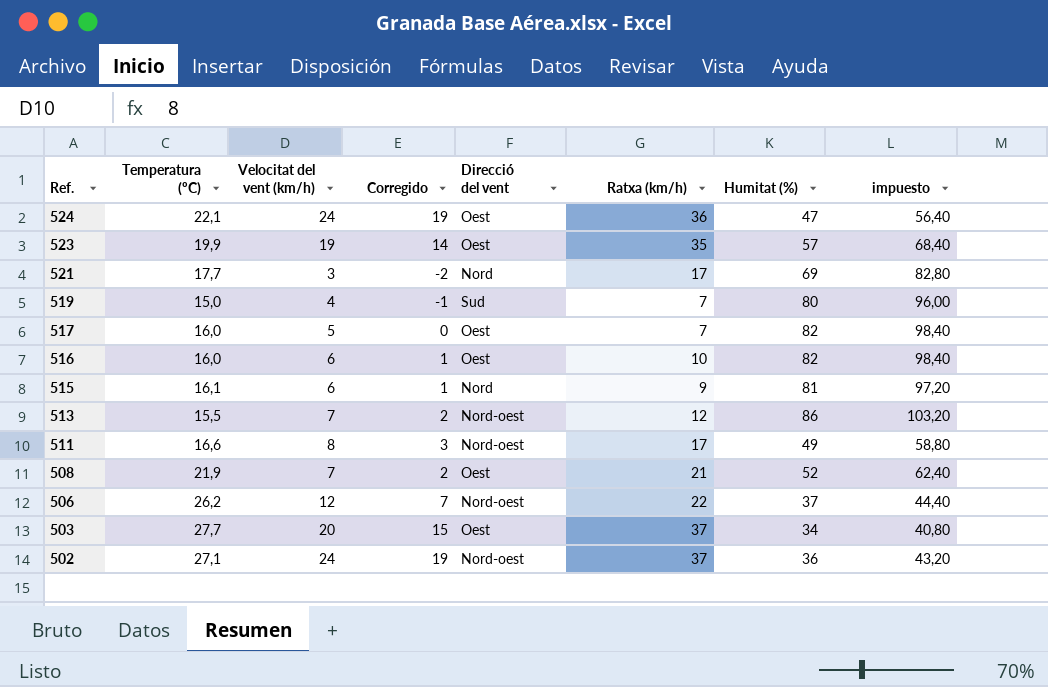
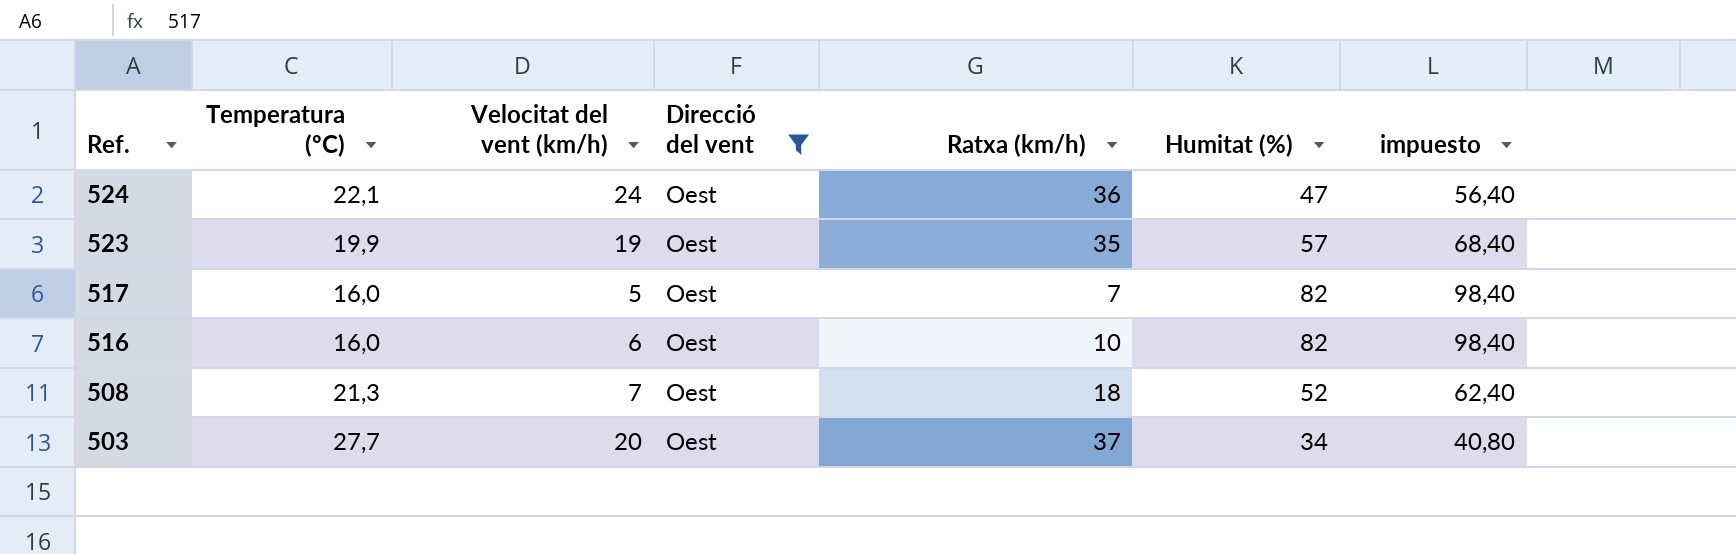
filter: none -> Direcció del vent = Oest
column Corregido | formula: [Velocitat del vent (km/h)] - 5 -> none
508 | Temperatura (ºC): 21,9 -> 21,3
508 | Ratxa (km/h): 21 -> 18

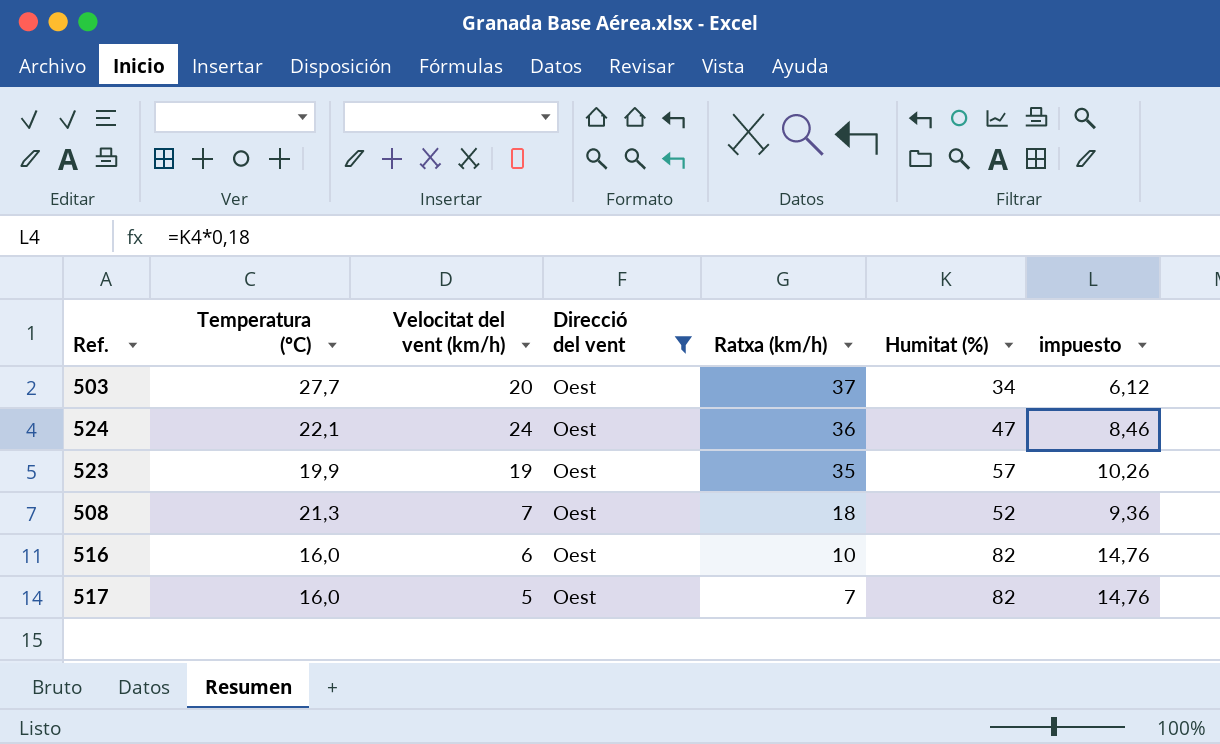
row order: Ref. descending -> Ratxa (km/h) descending
column impuesto | formula: [Humitat (%)] * 1,2 -> [Humitat (%)] * 0,18

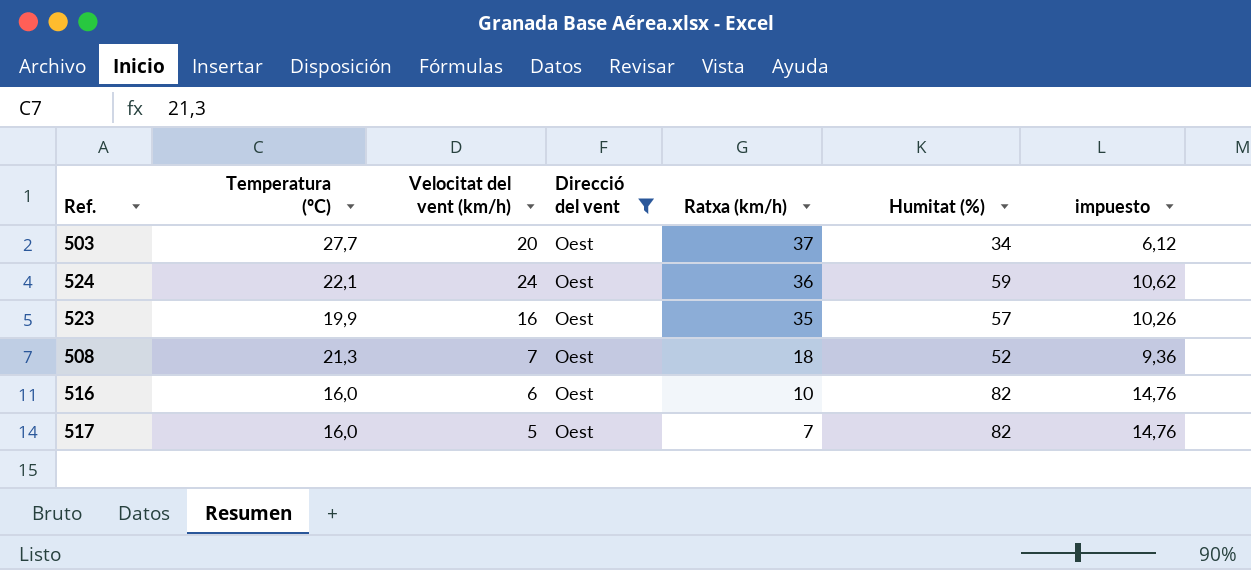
524 | Humitat (%): 47 -> 59
524 | impuesto: 8,46 -> 10,62
523 | Velocitat del vent (km/h): 19 -> 16

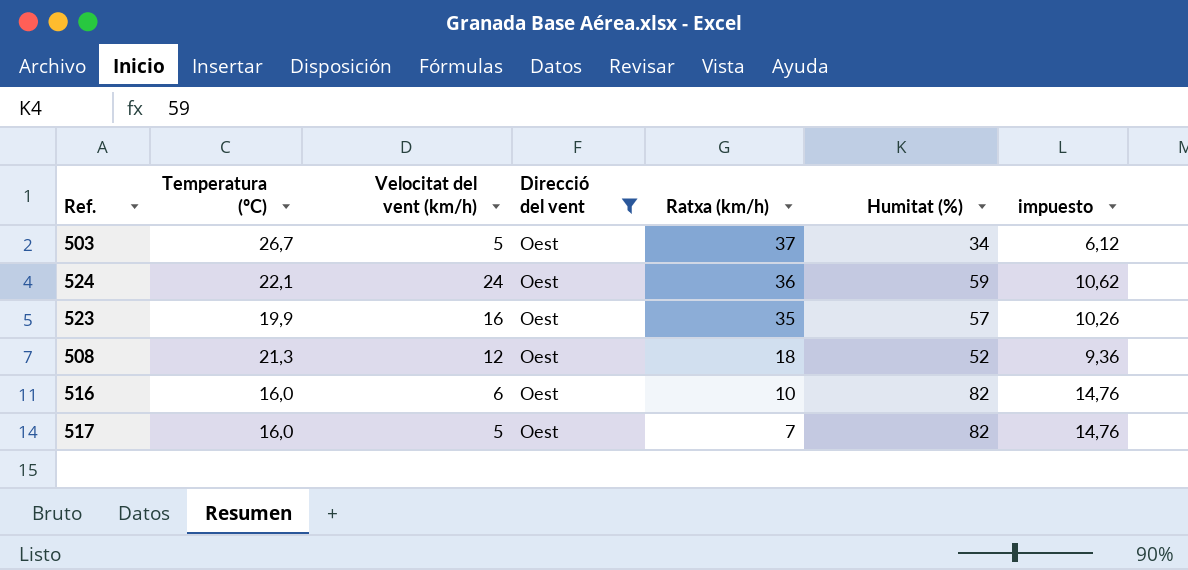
503 | Temperatura (ºC): 27,7 -> 26,7
503 | Velocitat del vent (km/h): 20 -> 5
508 | Velocitat del vent (km/h): 7 -> 12

